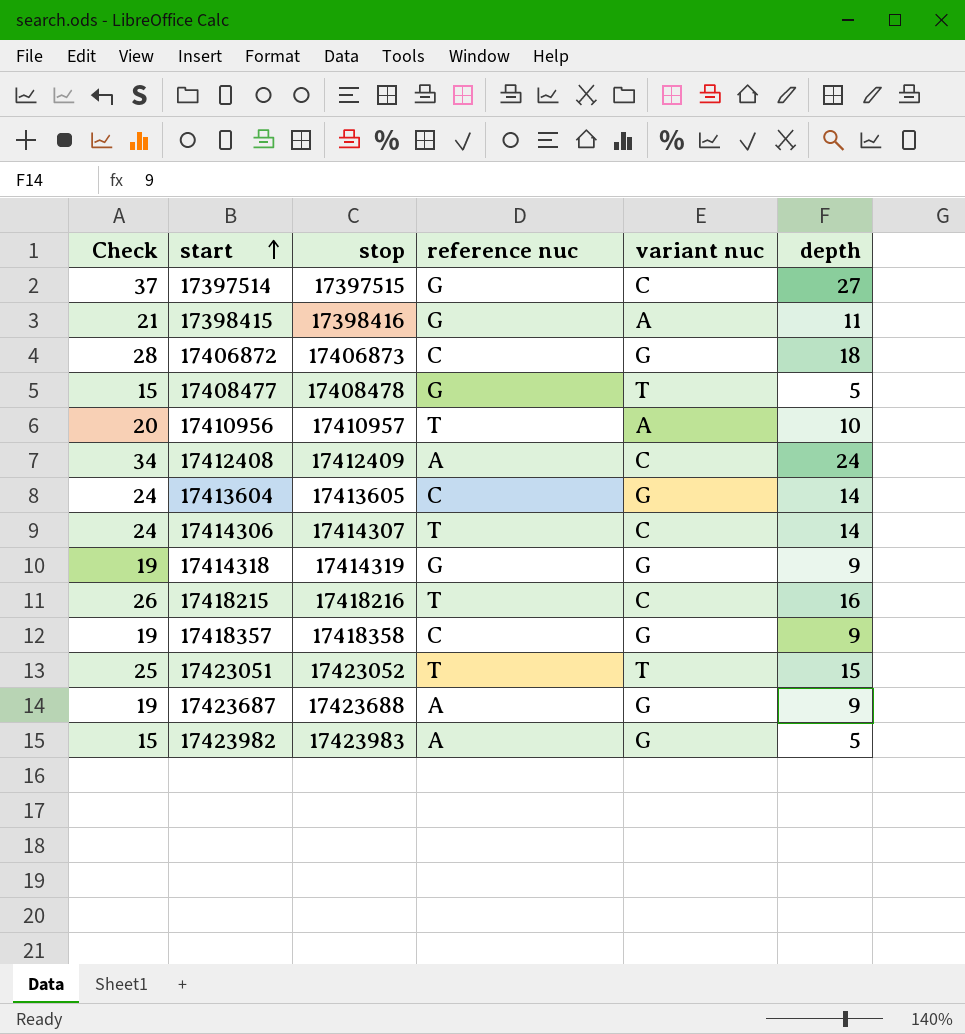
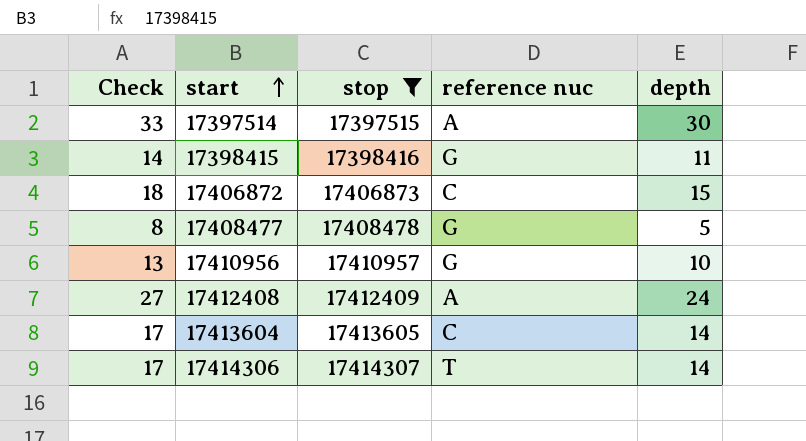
filter: none -> stop <= 17414307
column variant nuc | position: 5 -> none
column Check | formula: [depth] + 10 -> [depth] + 3
17397514 | reference nuc: G -> A
17397514 | depth: 27 -> 30
17406872 | depth: 18 -> 15
17410956 | reference nuc: T -> G

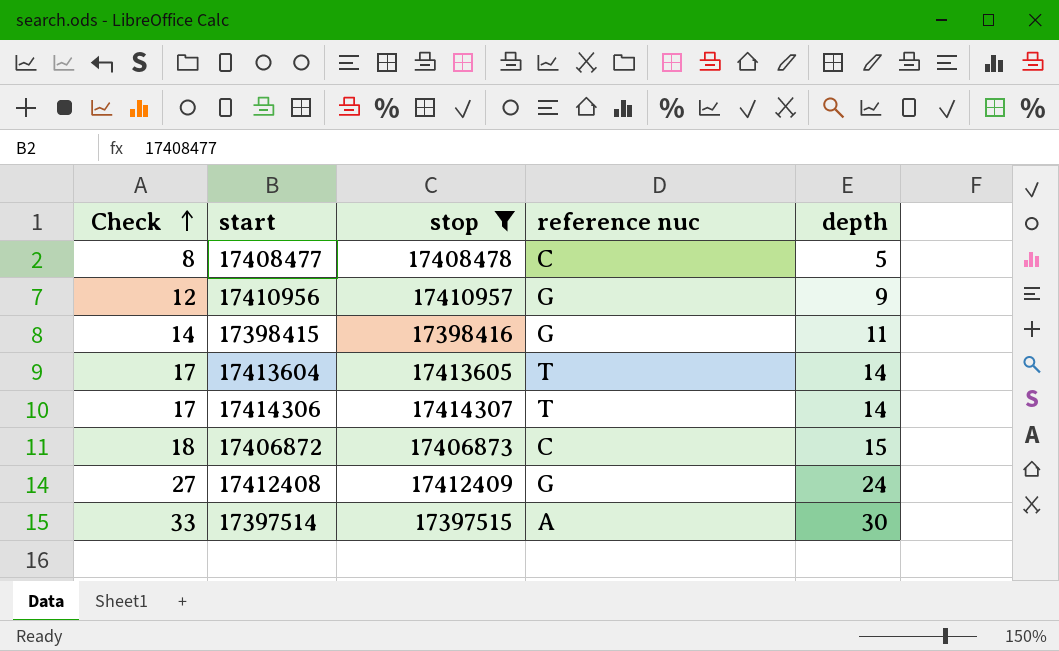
row order: start ascending -> Check ascending
17408477 | reference nuc: G -> C
17410956 | Check: 13 -> 12
17410956 | depth: 10 -> 9
17413604 | reference nuc: C -> T
17412408 | reference nuc: A -> G

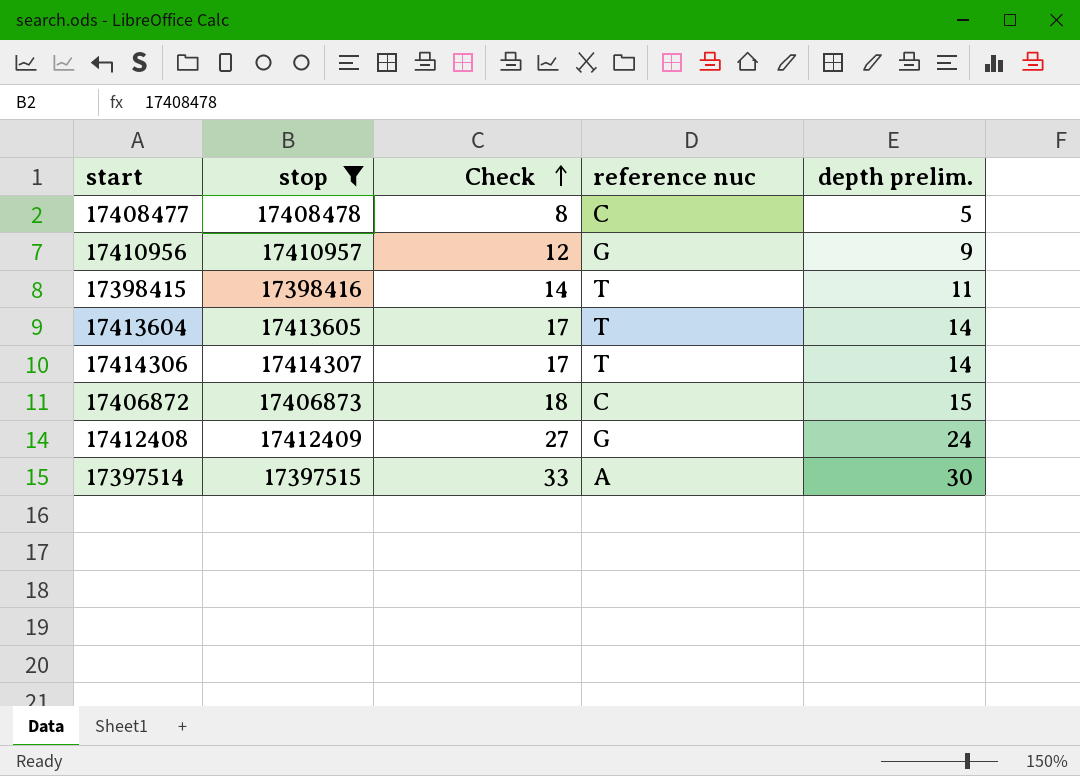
column Check | position: 1 -> 3
column name: depth -> depth prelim.
17398415 | reference nuc: G -> T

